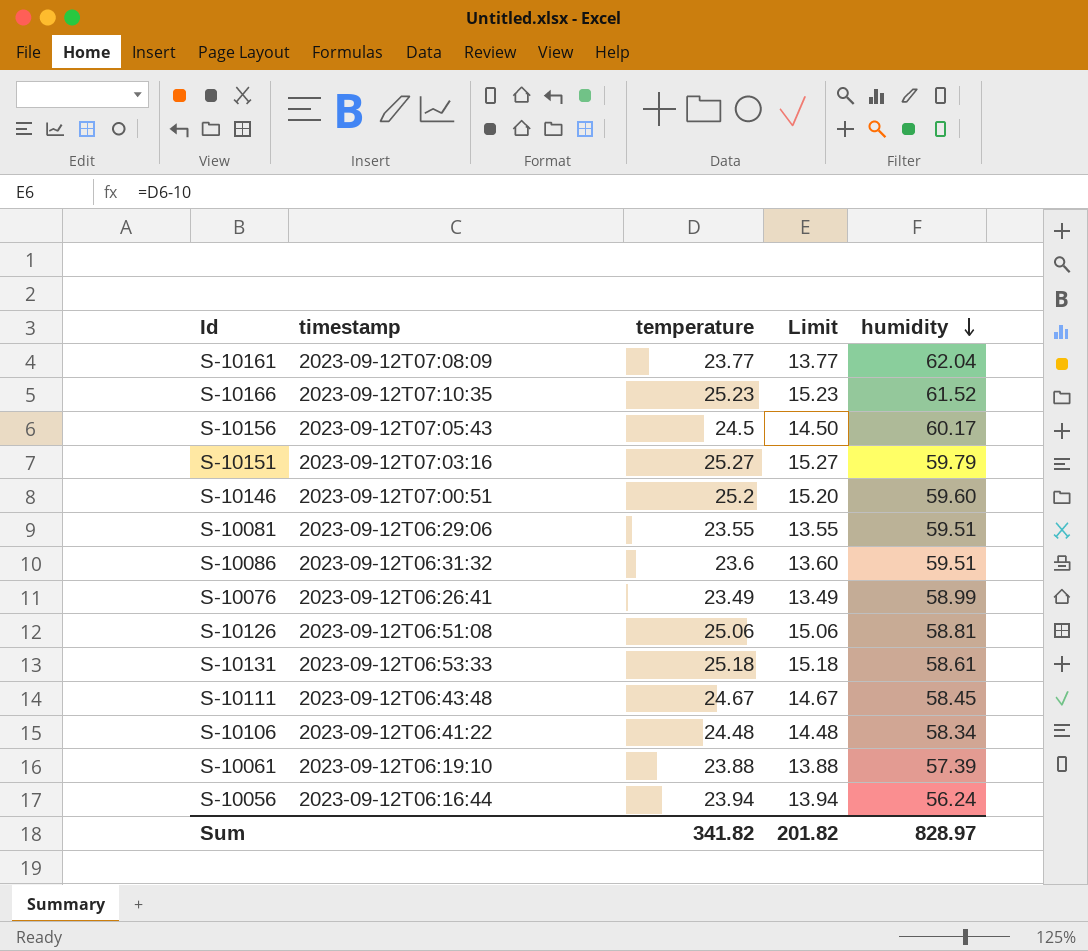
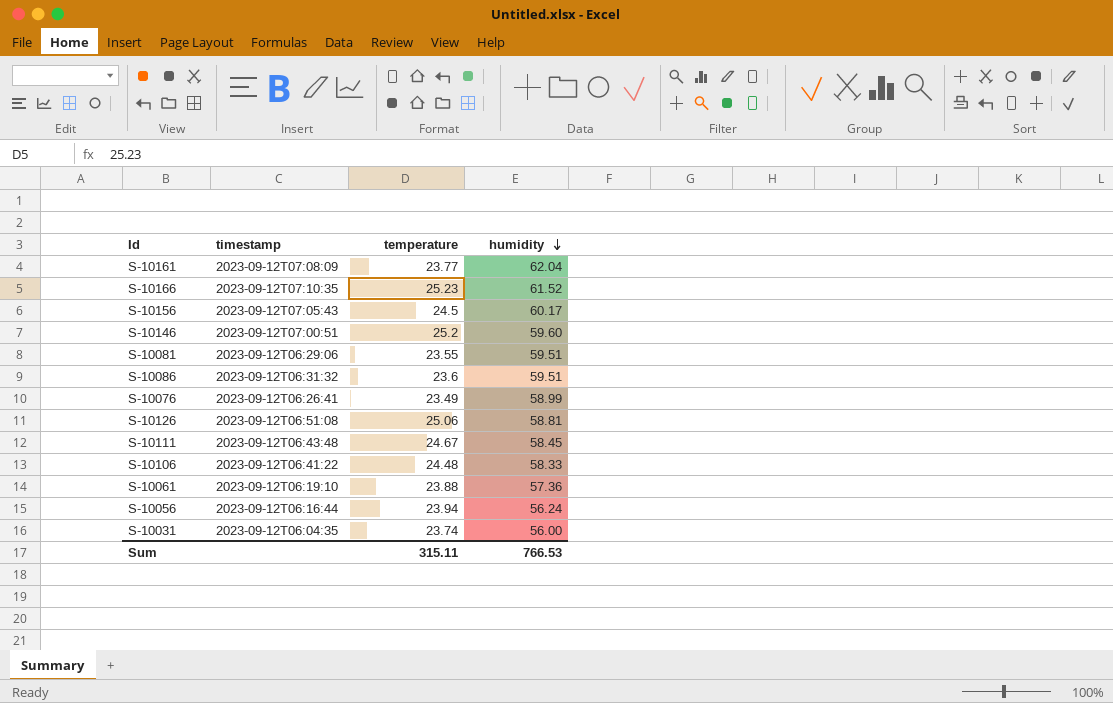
column Limit | formula: [temperature] - 10 -> none
row S-10151: 2023-09-12T07:03:16 | 25.27 | 15.27 | 59.79 -> none
row S-10131: 2023-09-12T06:53:33 | 25.18 | 15.18 | 58.61 -> none
S-10106 | humidity: 58.34 -> 58.33
S-10061 | humidity: 57.39 -> 57.36
row S-10031: none -> 2023-09-12T06:04:35 | 23.74 | 56.00
Sum | temperature: 341.82 -> 315.11
Sum | humidity: 828.97 -> 766.53

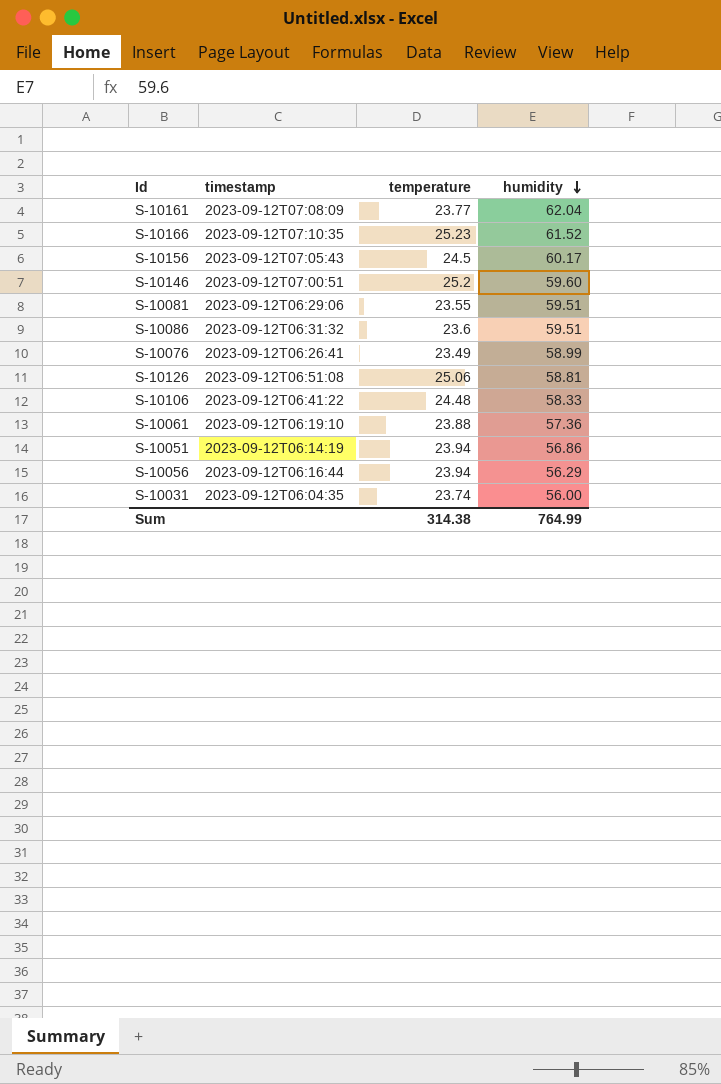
row S-10111: 2023-09-12T06:43:48 | 24.67 | 58.45 -> none
row S-10051: none -> 2023-09-12T06:14:19 | 23.94 | 56.86
S-10056 | humidity: 56.24 -> 56.29
Sum | temperature: 315.11 -> 314.38
Sum | humidity: 766.53 -> 764.99

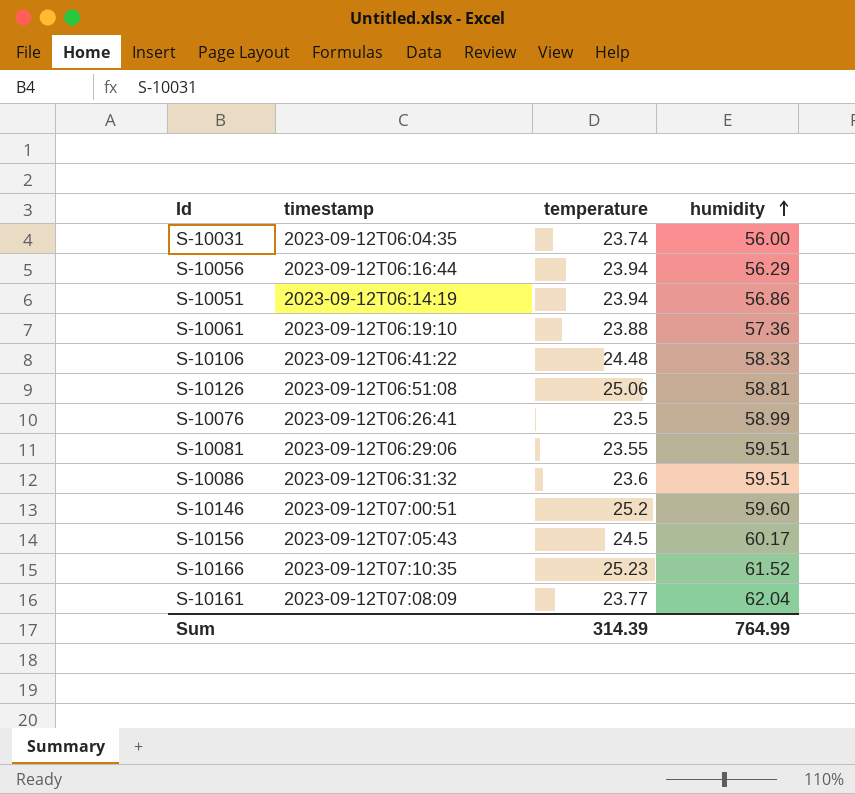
row order: humidity descending -> humidity ascending
S-10076 | temperature: 23.49 -> 23.5
Sum | temperature: 314.38 -> 314.39

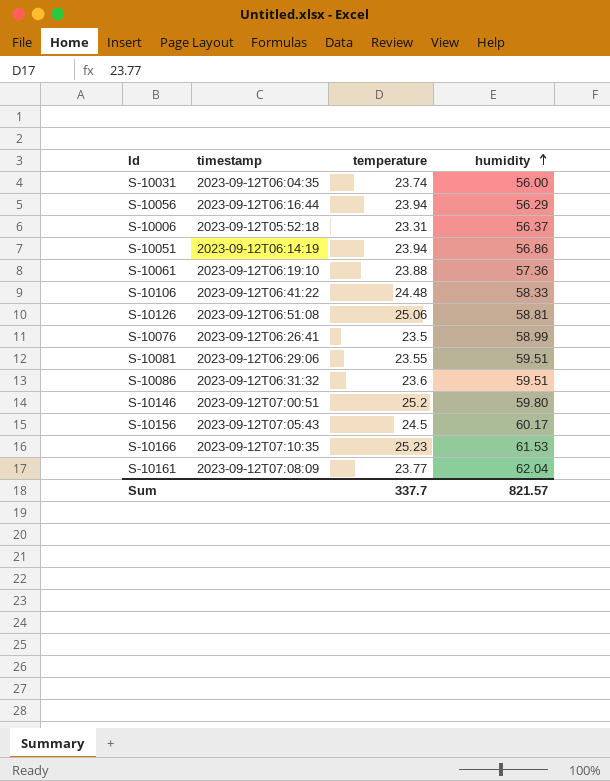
row S-10006: none -> 2023-09-12T05:52:18 | 23.31 | 56.37
S-10146 | humidity: 59.60 -> 59.80
S-10166 | humidity: 61.52 -> 61.53
Sum | temperature: 314.39 -> 337.7
Sum | humidity: 764.99 -> 821.57

